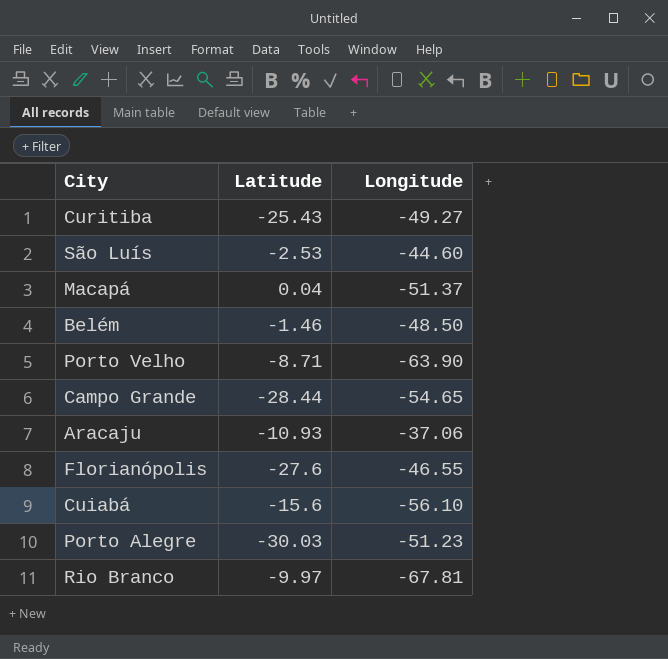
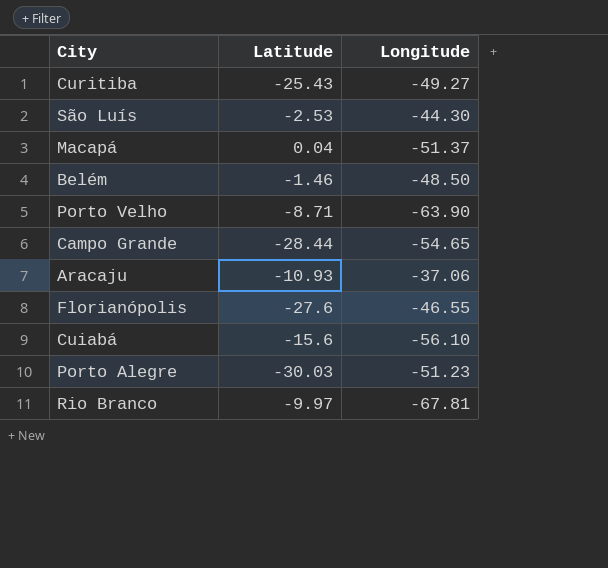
São Luís | Longitude: -44.60 -> -44.30

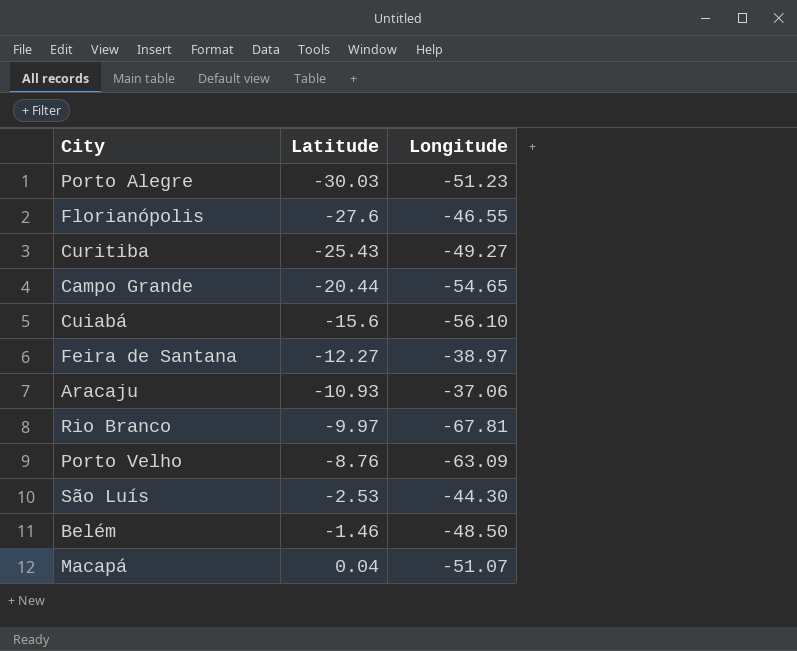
row order: none -> Latitude ascending
Campo Grande | Latitude: -28.44 -> -20.44
row Feira de Santana: none -> -12.27 | -38.97
Porto Velho | Latitude: -8.71 -> -8.76
Porto Velho | Longitude: -63.90 -> -63.09
Macapá | Longitude: -51.37 -> -51.07

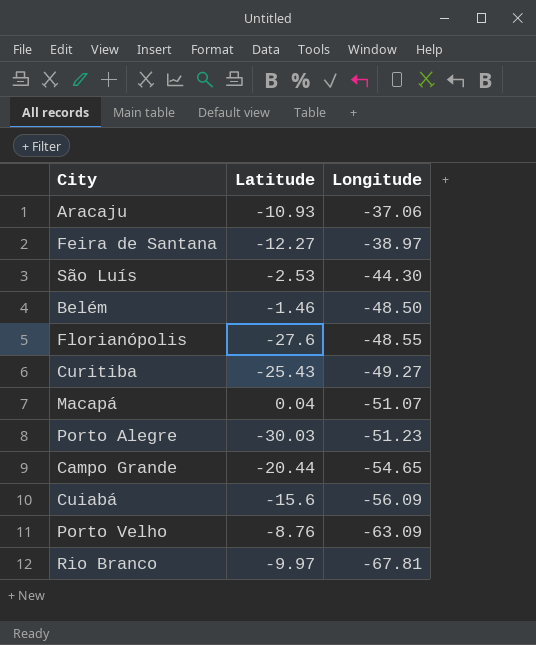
row order: Latitude ascending -> Longitude descending
Florianópolis | Longitude: -46.55 -> -48.55
Cuiabá | Longitude: -56.10 -> -56.09

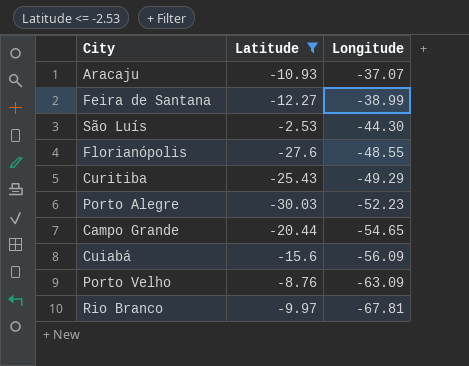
filter: none -> Latitude <= -2.53
Aracaju | Longitude: -37.06 -> -37.07
Feira de Santana | Longitude: -38.97 -> -38.99
Curitiba | Longitude: -49.27 -> -49.29
Porto Alegre | Longitude: -51.23 -> -52.23

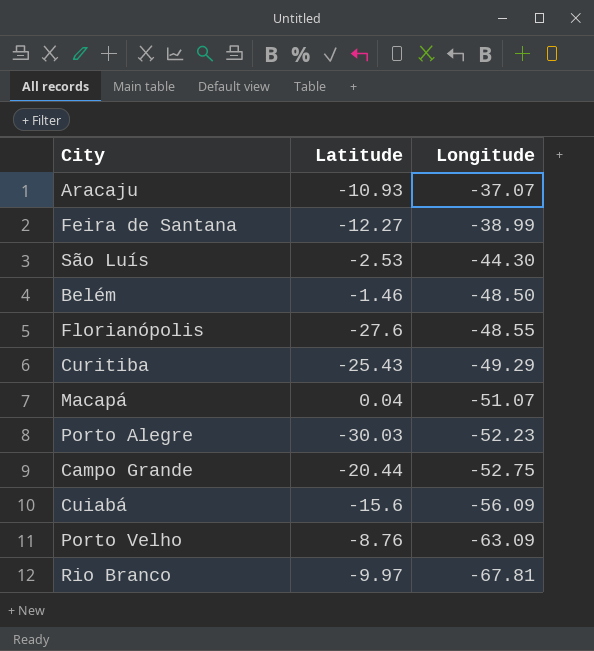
filter: Latitude <= -2.53 -> none
Campo Grande | Longitude: -54.65 -> -52.75

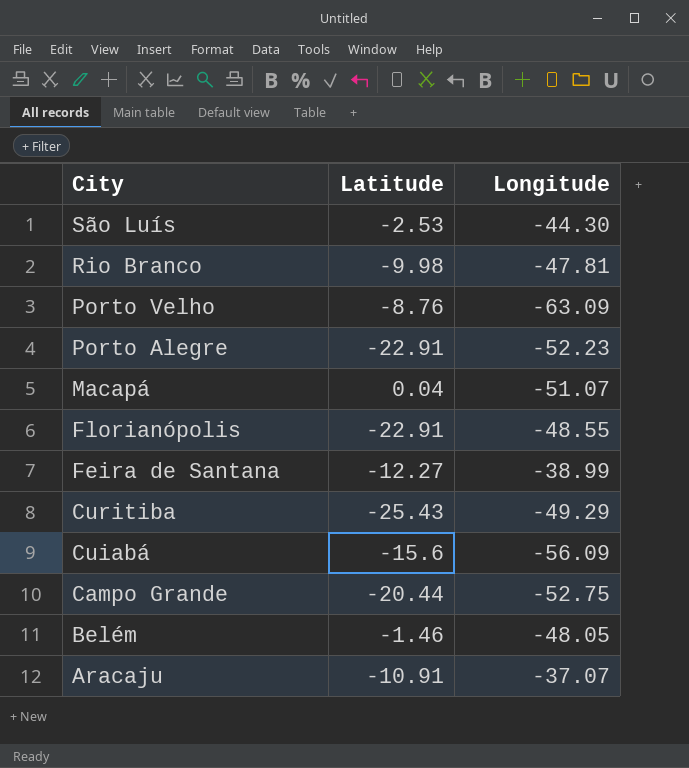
row order: Longitude descending -> City descending
Rio Branco | Latitude: -9.97 -> -9.98
Rio Branco | Longitude: -67.81 -> -47.81
Porto Alegre | Latitude: -30.03 -> -22.91
Florianópolis | Latitude: -27.6 -> -22.91
Belém | Longitude: -48.50 -> -48.05
Aracaju | Latitude: -10.93 -> -10.91

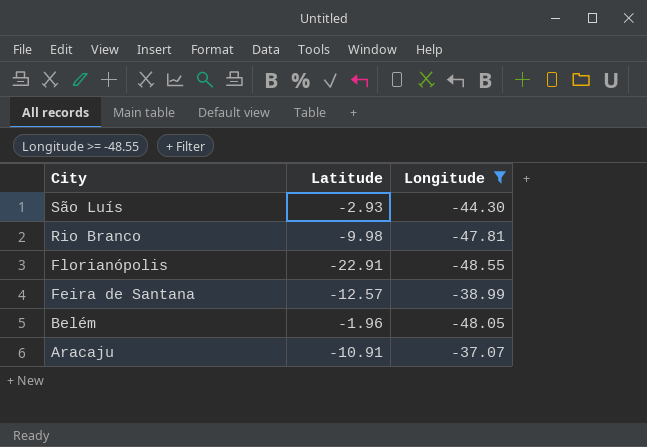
filter: none -> Longitude >= -48.55
São Luís | Latitude: -2.53 -> -2.93
Feira de Santana | Latitude: -12.27 -> -12.57
Belém | Latitude: -1.46 -> -1.96

